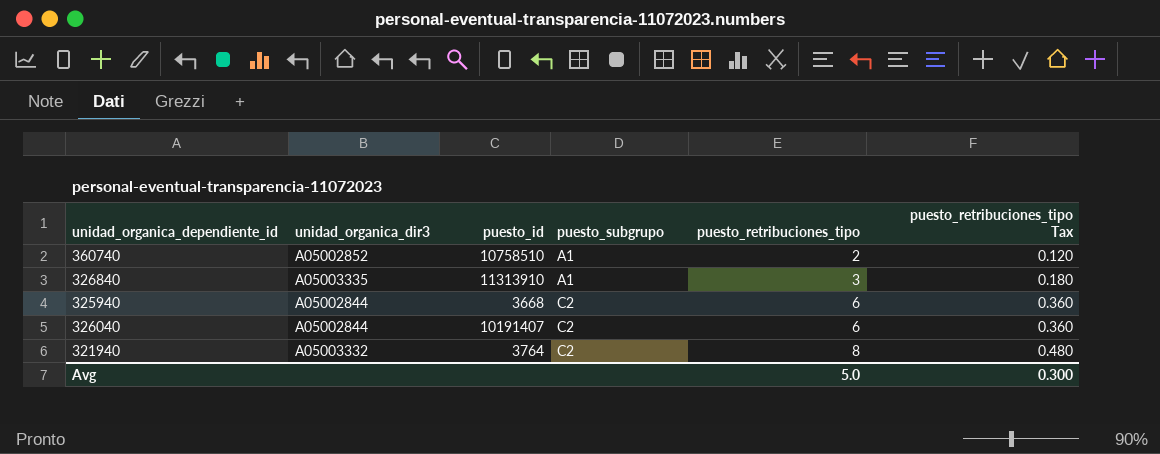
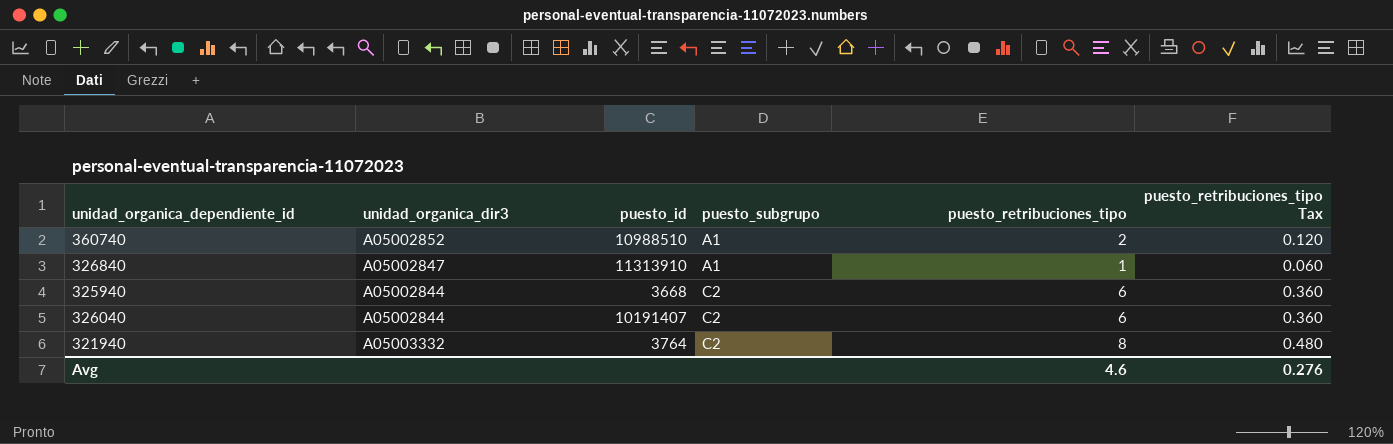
360740 | puesto_id: 10758510 -> 10988510
326840 | unidad_organica_dir3: A05003335 -> A05002847
326840 | puesto_retribuciones_tipo: 3 -> 1
326840 | puesto_retribuciones_tipo Tax: 0.180 -> 0.060
Avg | puesto_retribuciones_tipo: 5.0 -> 4.6
Avg | puesto_retribuciones_tipo Tax: 0.300 -> 0.276

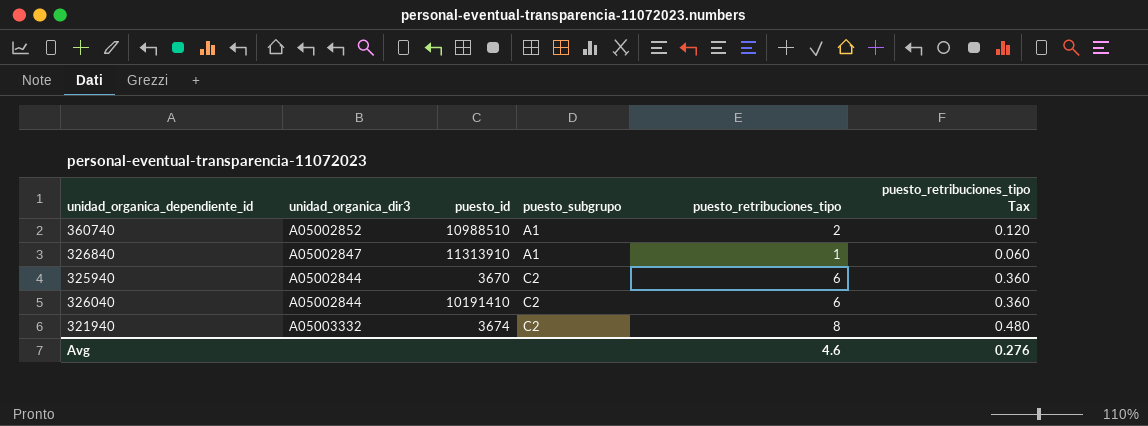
325940 | puesto_id: 3668 -> 3670
326040 | puesto_id: 10191407 -> 10191410
321940 | puesto_id: 3764 -> 3674

